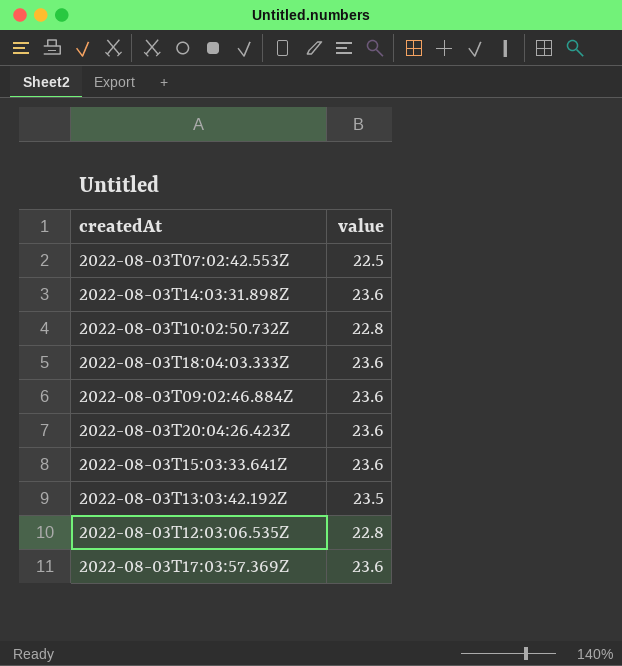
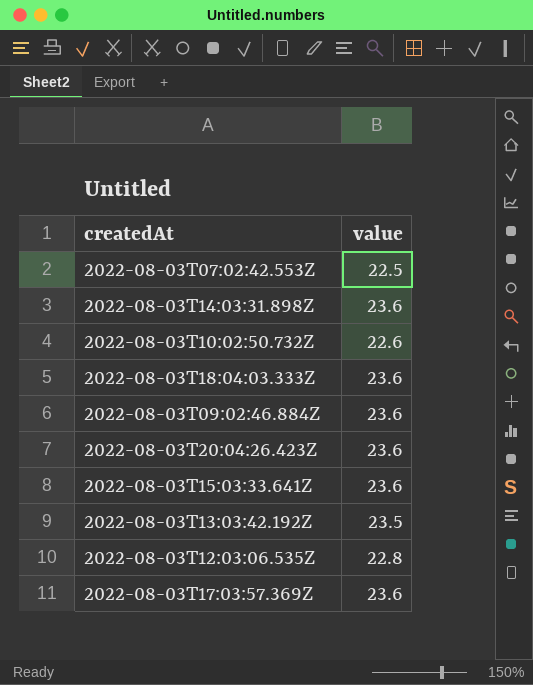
2022-08-03T10:02:50.732Z | value: 22.8 -> 22.6

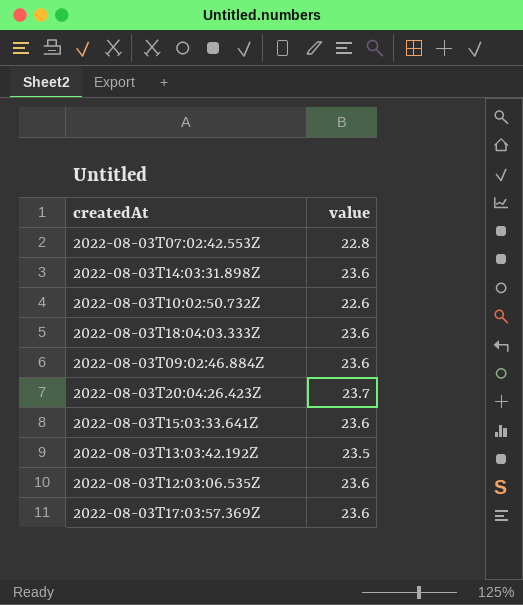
2022-08-03T07:02:42.553Z | value: 22.5 -> 22.8
2022-08-03T20:04:26.423Z | value: 23.6 -> 23.7
2022-08-03T12:03:06.535Z | value: 22.8 -> 23.6

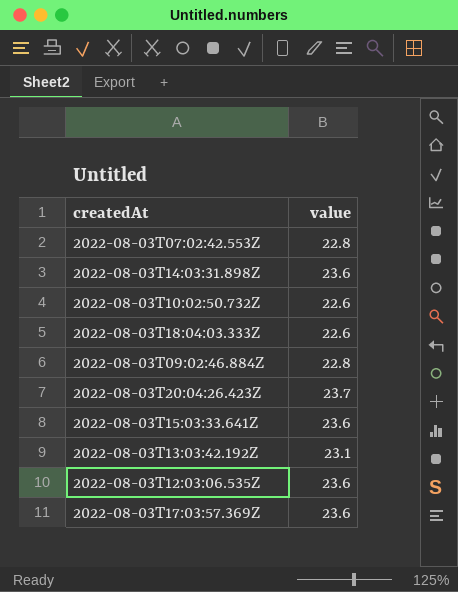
2022-08-03T18:04:03.333Z | value: 23.6 -> 22.6
2022-08-03T09:02:46.884Z | value: 23.6 -> 22.8
2022-08-03T13:03:42.192Z | value: 23.5 -> 23.1

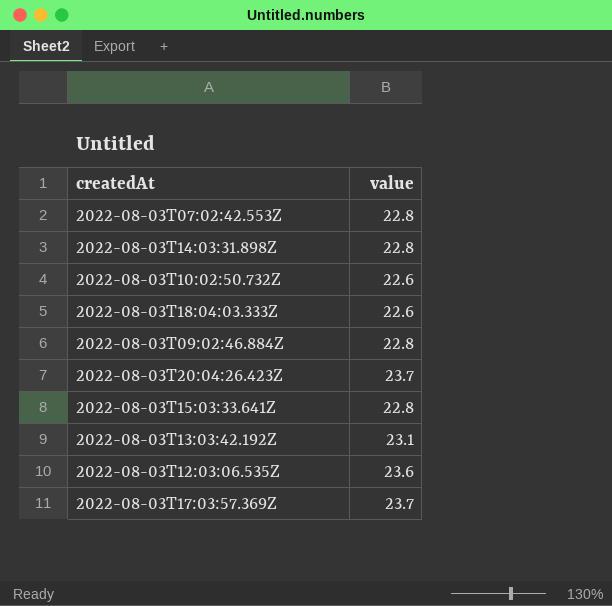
2022-08-03T14:03:31.898Z | value: 23.6 -> 22.8
2022-08-03T15:03:33.641Z | value: 23.6 -> 22.8
2022-08-03T17:03:57.369Z | value: 23.6 -> 23.7

